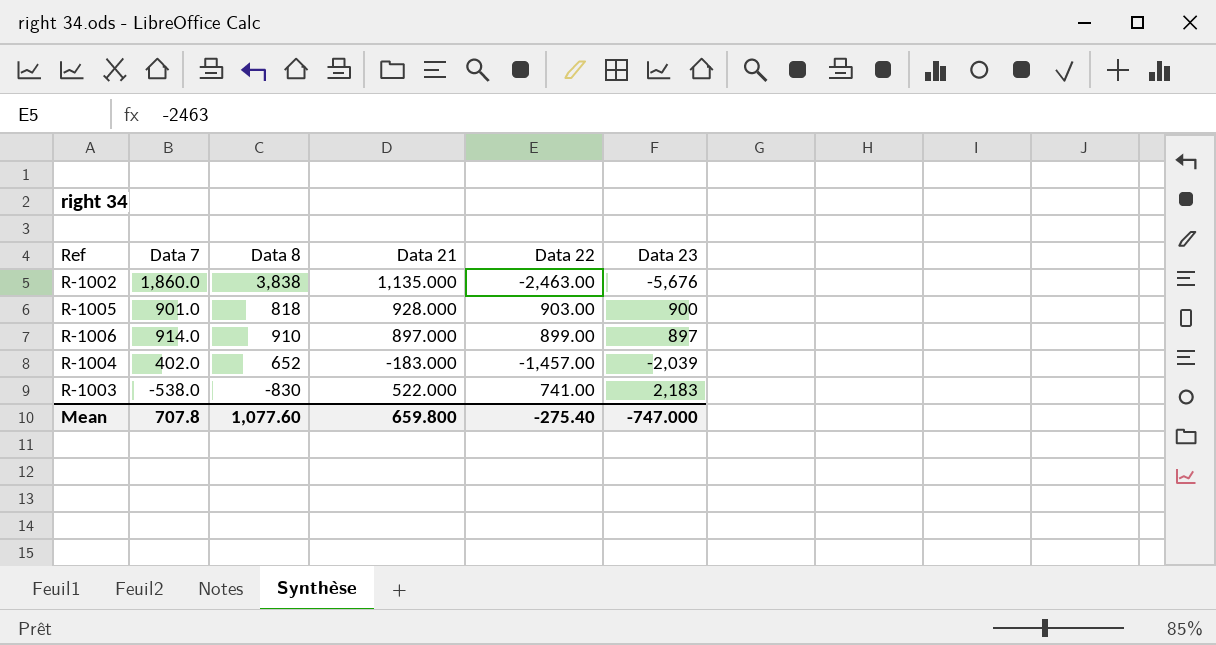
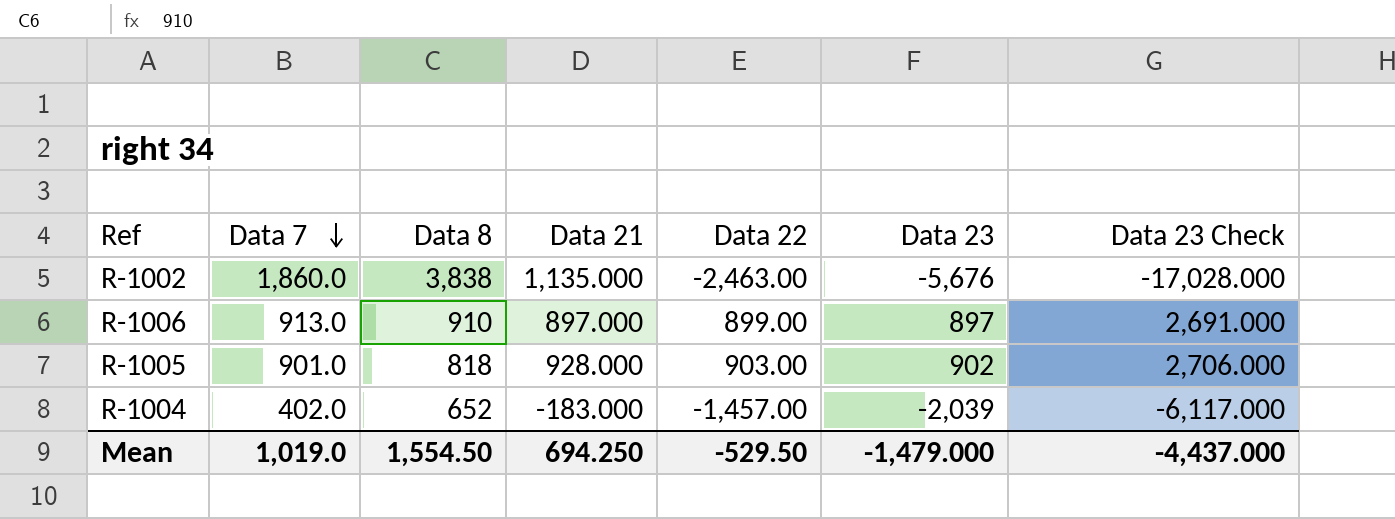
row order: none -> Data 7 descending
column Data 23 Check | formula: none -> [Data 23] * 3
row R-1003: -538.0 | -830 | 522.000 | 741.00 | 2,183 -> none
R-1006 | Data 7: 914.0 -> 913.0
R-1005 | Data 23: 900 -> 902
Mean | Data 7: 707.8 -> 1,019.0
Mean | Data 8: 1,077.60 -> 1,554.50
Mean | Data 21: 659.800 -> 694.250
Mean | Data 22: -275.40 -> -529.50
Mean | Data 23: -747.000 -> -1,479.000

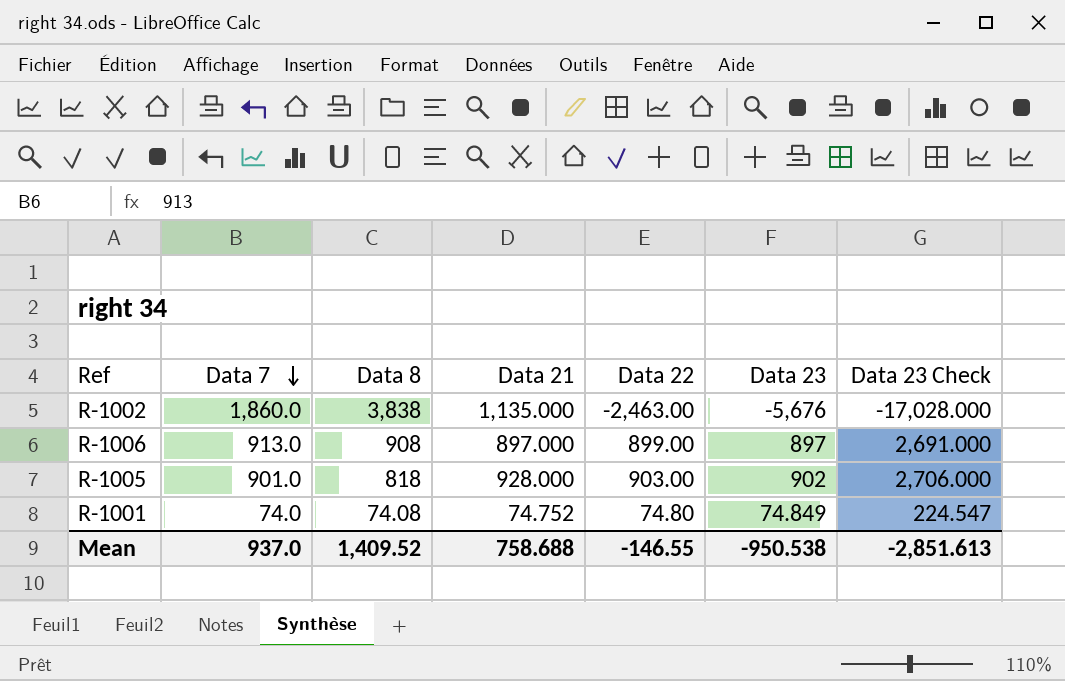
row R-1004: 402.0 | 652 | -183.000 | -1,457.00 | -2,039 | -6,117.000 -> none
R-1006 | Data 8: 910 -> 908
row R-1001: none -> 74.0 | 74.08 | 74.752 | 74.80 | 74.849 | 224.547
Mean | Data 7: 1,019.0 -> 937.0
Mean | Data 8: 1,554.50 -> 1,409.52
Mean | Data 21: 694.250 -> 758.688
Mean | Data 22: -529.50 -> -146.55
Mean | Data 23: -1,479.000 -> -950.538
Mean | Data 23 Check: -4,437.000 -> -2,851.613

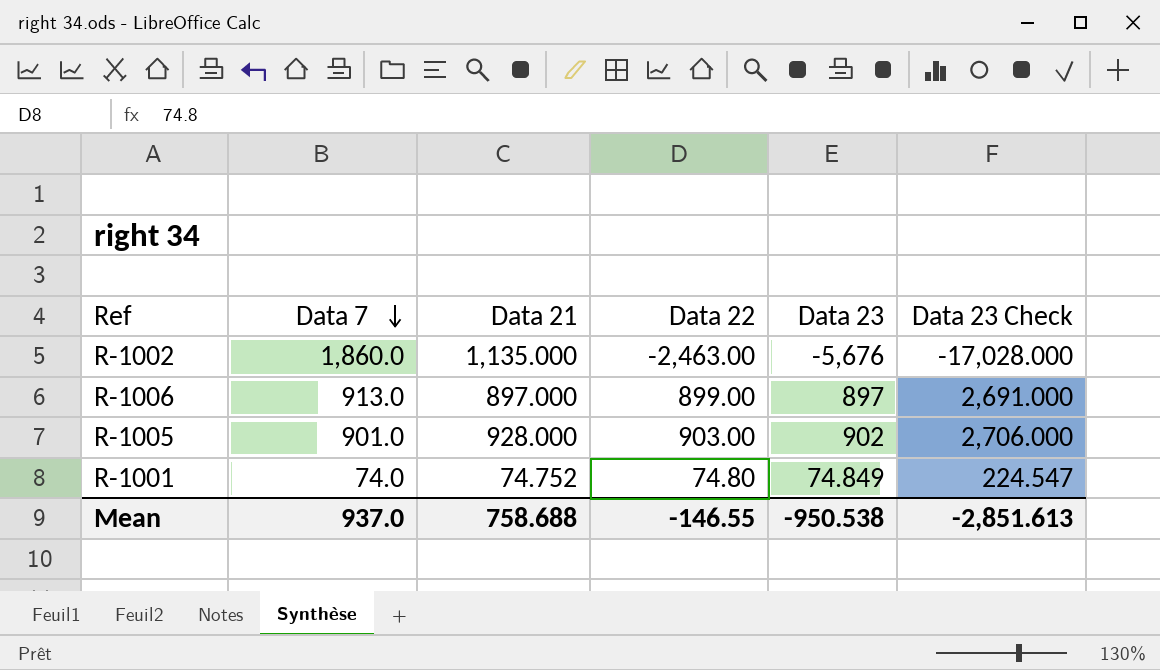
column Data 8 | position: 3 -> none

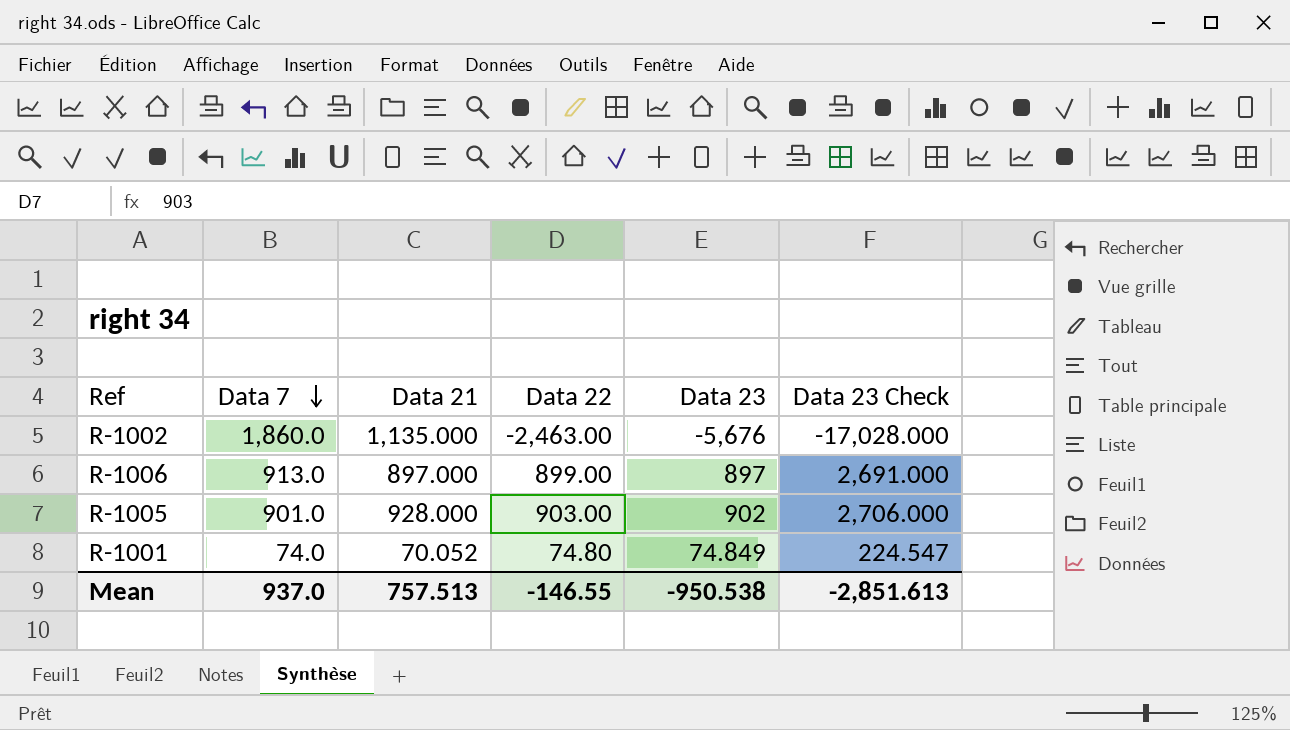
R-1001 | Data 21: 74.752 -> 70.052
Mean | Data 21: 758.688 -> 757.513

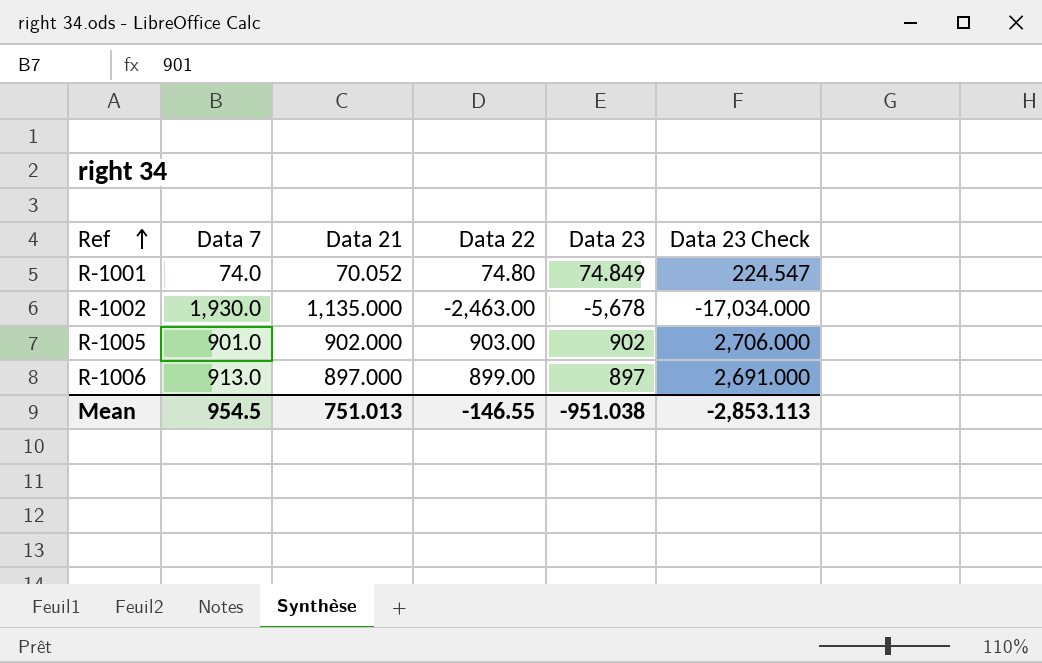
row order: Data 7 descending -> Ref ascending
R-1002 | Data 7: 1,860.0 -> 1,930.0
R-1002 | Data 23: -5,676 -> -5,678
R-1002 | Data 23 Check: -17,028.000 -> -17,034.000
R-1005 | Data 21: 928.000 -> 902.000
Mean | Data 7: 937.0 -> 954.5
Mean | Data 21: 757.513 -> 751.013
Mean | Data 23: -950.538 -> -951.038
Mean | Data 23 Check: -2,851.613 -> -2,853.113

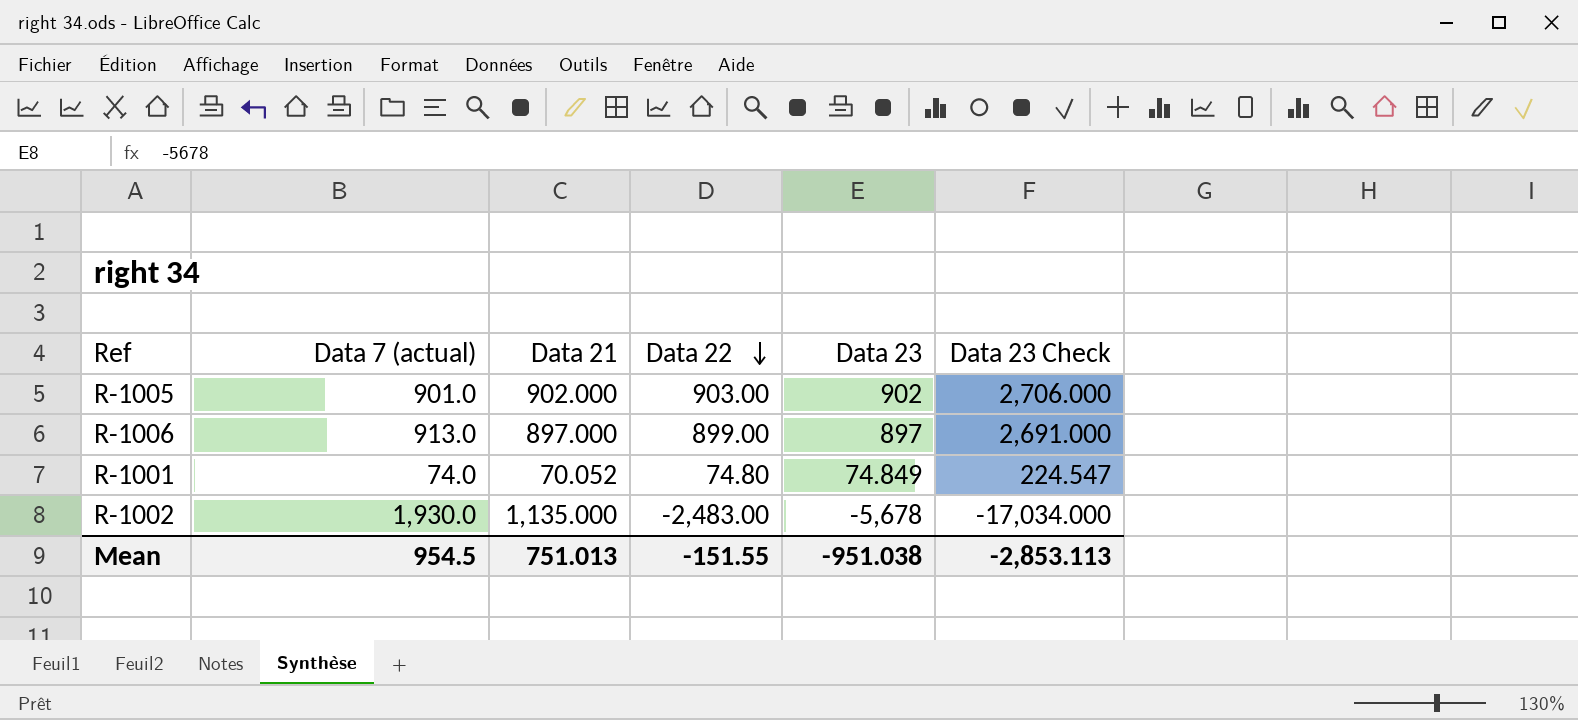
row order: Ref ascending -> Data 22 descending
column name: Data 7 -> Data 7 (actual)
R-1002 | Data 22: -2,463.00 -> -2,483.00
Mean | Data 22: -146.55 -> -151.55

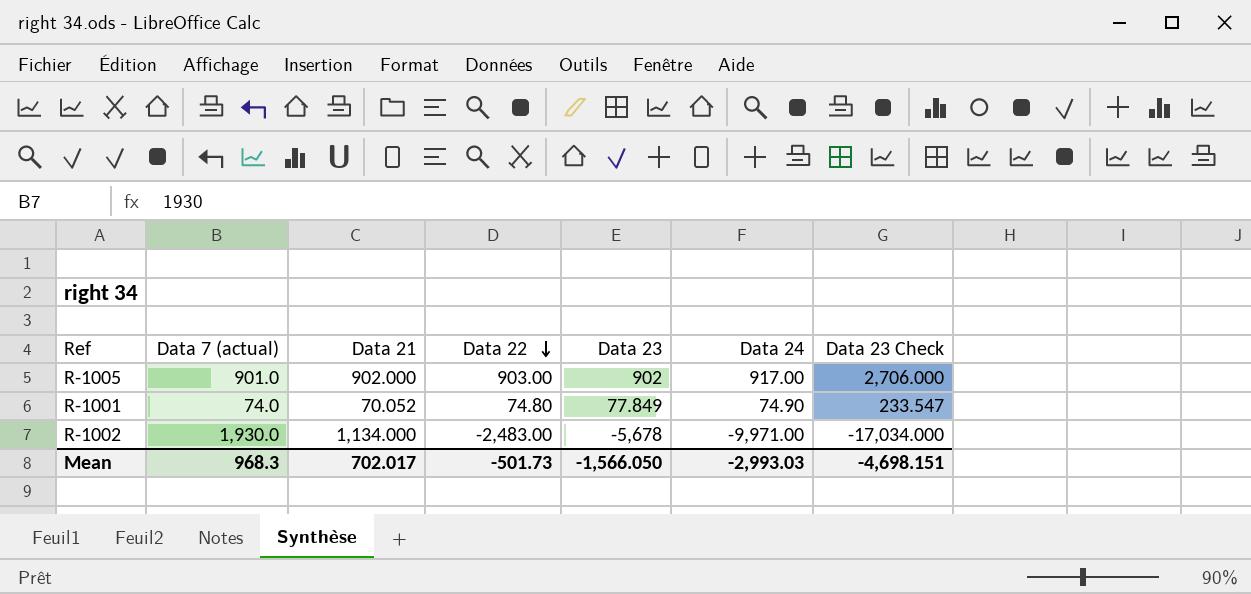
column Data 24 | position: none -> 6
row R-1006: 913.0 | 897.000 | 899.00 | 897 | 2,691.000 -> none
R-1001 | Data 23: 74.849 -> 77.849
R-1001 | Data 23 Check: 224.547 -> 233.547
R-1002 | Data 21: 1,135.000 -> 1,134.000
Mean | Data 7 (actual): 954.5 -> 968.3
Mean | Data 21: 751.013 -> 702.017
Mean | Data 22: -151.55 -> -501.73
Mean | Data 23: -951.038 -> -1,566.050
Mean | Data 23 Check: -2,853.113 -> -4,698.151

